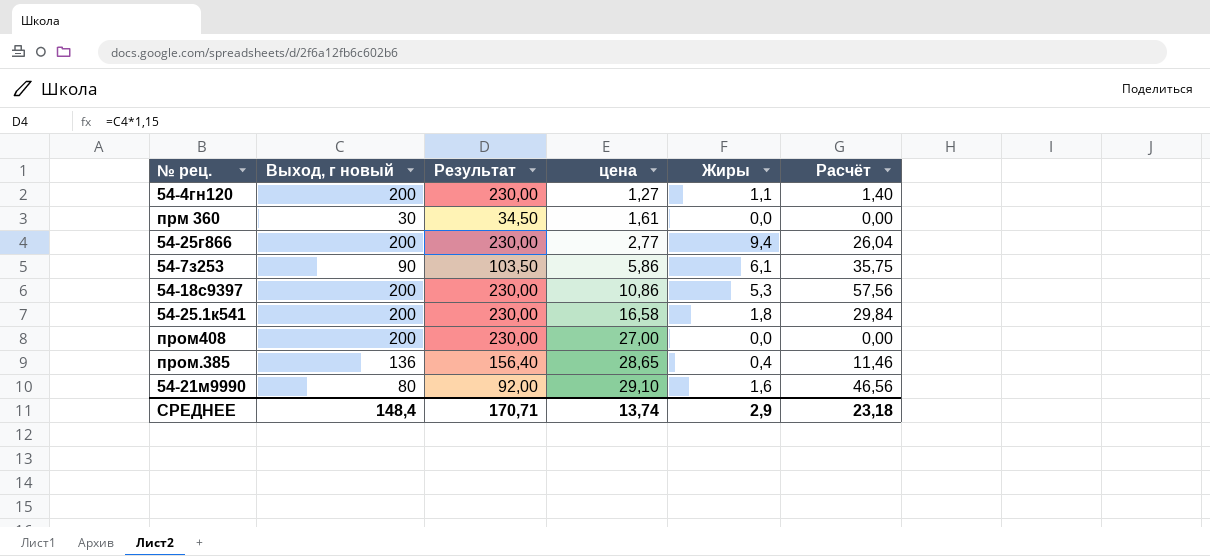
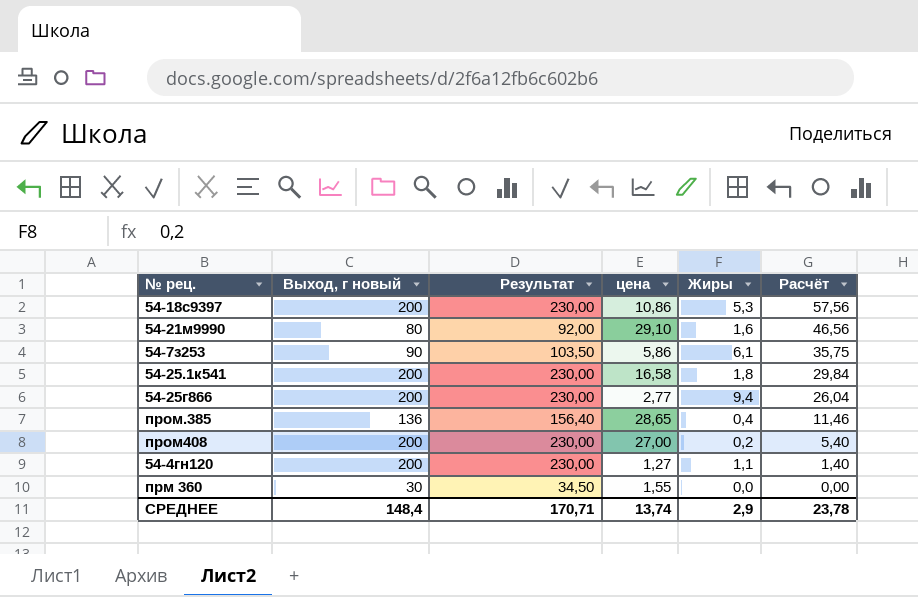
row order: цена ascending -> Расчёт descending
пром408 | Жиры: 0,0 -> 0,2
пром408 | Расчёт: 0,00 -> 5,40
прм 360 | цена: 1,61 -> 1,55
СРЕДНЕЕ | Расчёт: 23,18 -> 23,78

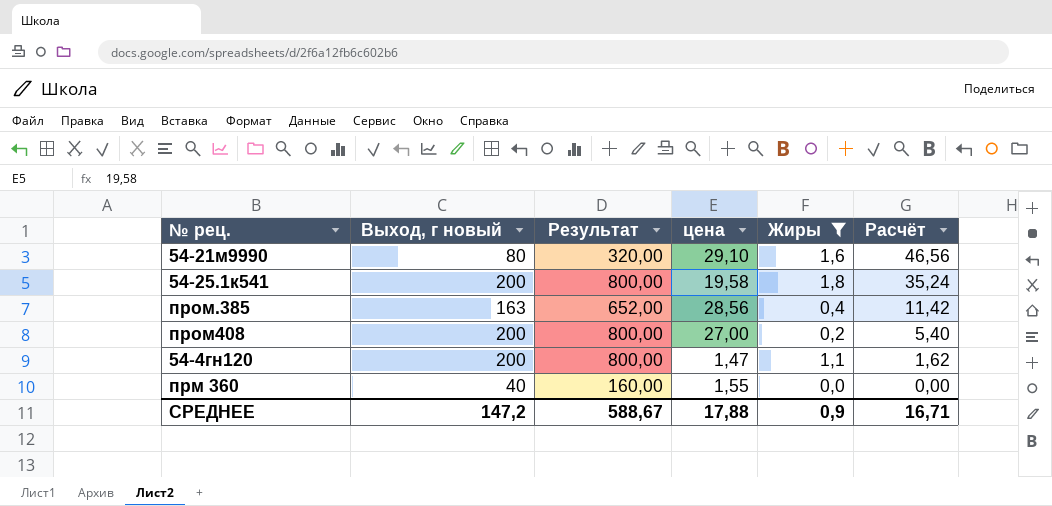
filter: none -> Жиры <= 1,8
column Результат | formula: [Выход, г новый] * 1,15 -> [Выход, г новый] * 4
54-25.1к541 | цена: 16,58 -> 19,58
54-25.1к541 | Расчёт: 29,84 -> 35,24
пром.385 | Выход, г новый: 136 -> 163
пром.385 | цена: 28,65 -> 28,56
пром.385 | Расчёт: 11,46 -> 11,42
54-4гн120 | цена: 1,27 -> 1,47
54-4гн120 | Расчёт: 1,40 -> 1,62
прм 360 | Выход, г новый: 30 -> 40
СРЕДНЕЕ | Выход, г новый: 148,4 -> 147,2
СРЕДНЕЕ | Результат: 170,71 -> 588,67
СРЕДНЕЕ | цена: 13,74 -> 17,88
СРЕДНЕЕ | Жиры: 2,9 -> 0,9
СРЕДНЕЕ | Расчёт: 23,78 -> 16,71

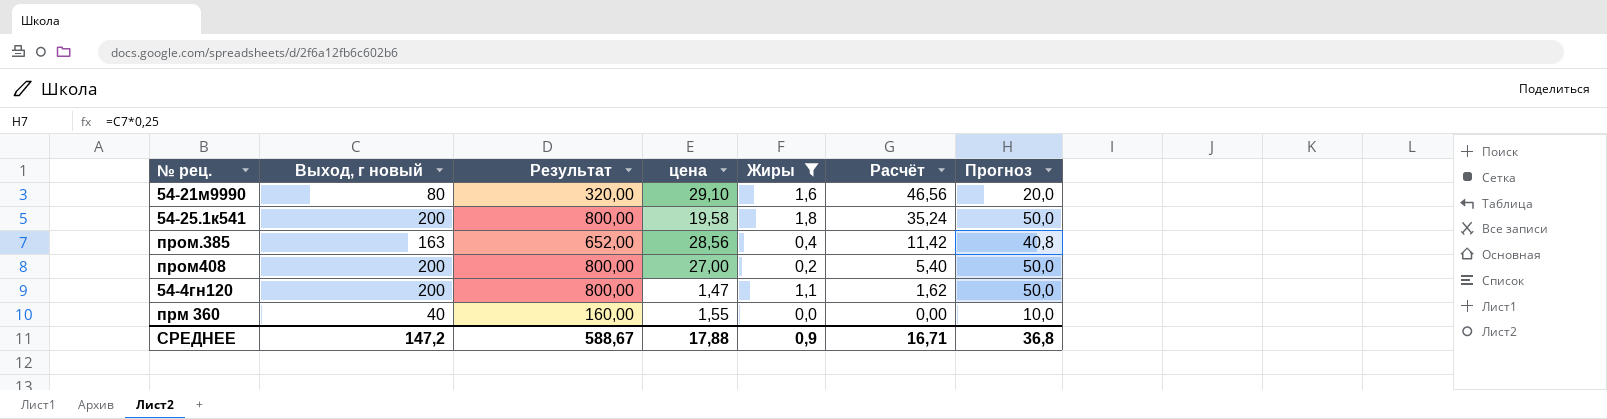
column Прогноз | formula: none -> [Выход, г новый] * 0,25

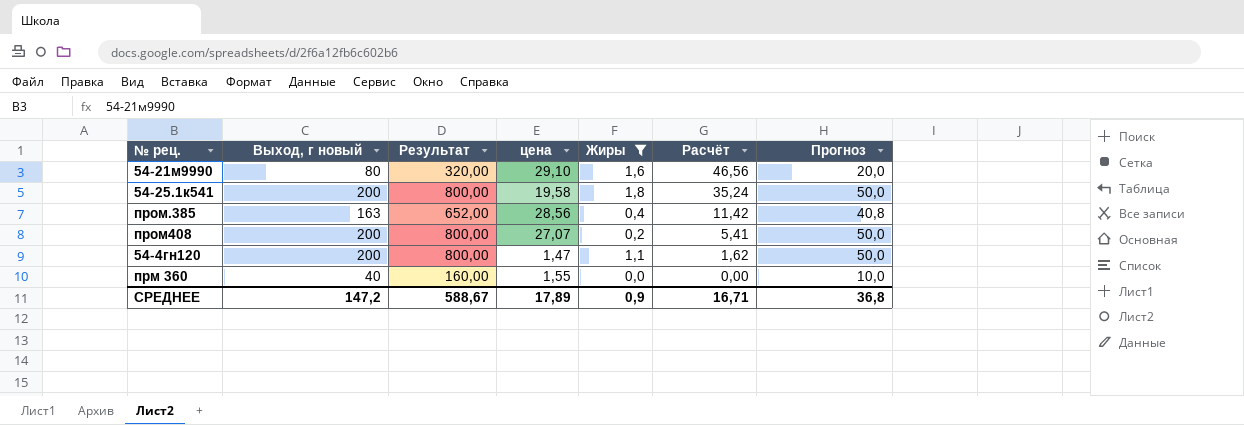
пром408 | цена: 27,00 -> 27,07
пром408 | Расчёт: 5,40 -> 5,41
СРЕДНЕЕ | цена: 17,88 -> 17,89

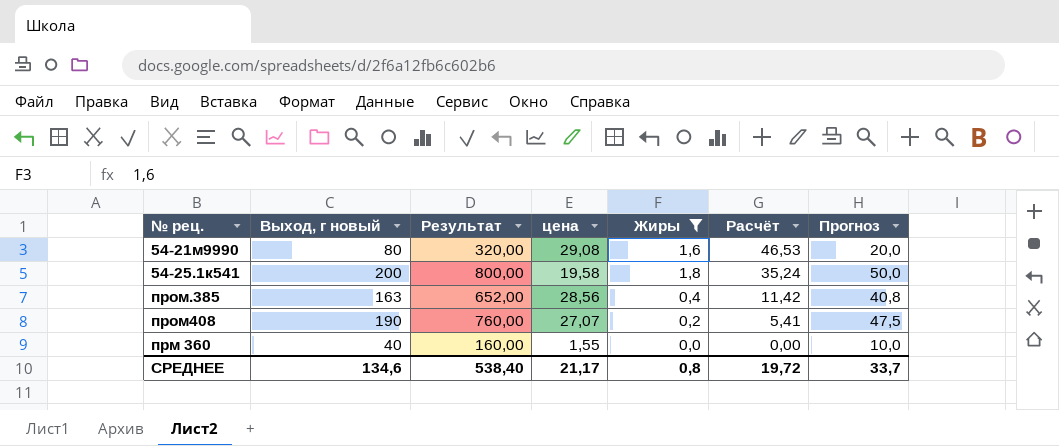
row 54-4гн120: 200 | 800,00 | 1,47 | 1,1 | 1,62 | 50,0 -> none
54-21м9990 | цена: 29,10 -> 29,08
54-21м9990 | Расчёт: 46,56 -> 46,53
пром408 | Выход, г новый: 200 -> 190
пром408 | Результат: 800,00 -> 760,00
пром408 | Прогноз: 50,0 -> 47,5
СРЕДНЕЕ | Выход, г новый: 147,2 -> 134,6
СРЕДНЕЕ | Результат: 588,67 -> 538,40
СРЕДНЕЕ | цена: 17,89 -> 21,17
СРЕДНЕЕ | Жиры: 0,9 -> 0,8
СРЕДНЕЕ | Расчёт: 16,71 -> 19,72
СРЕДНЕЕ | Прогноз: 36,8 -> 33,7

